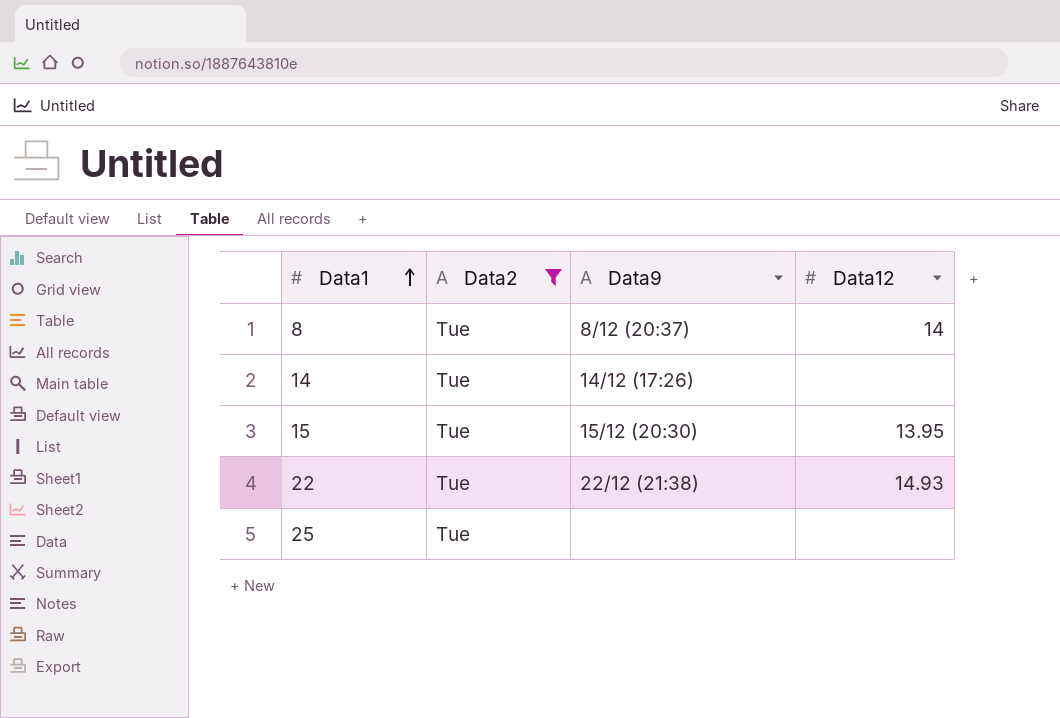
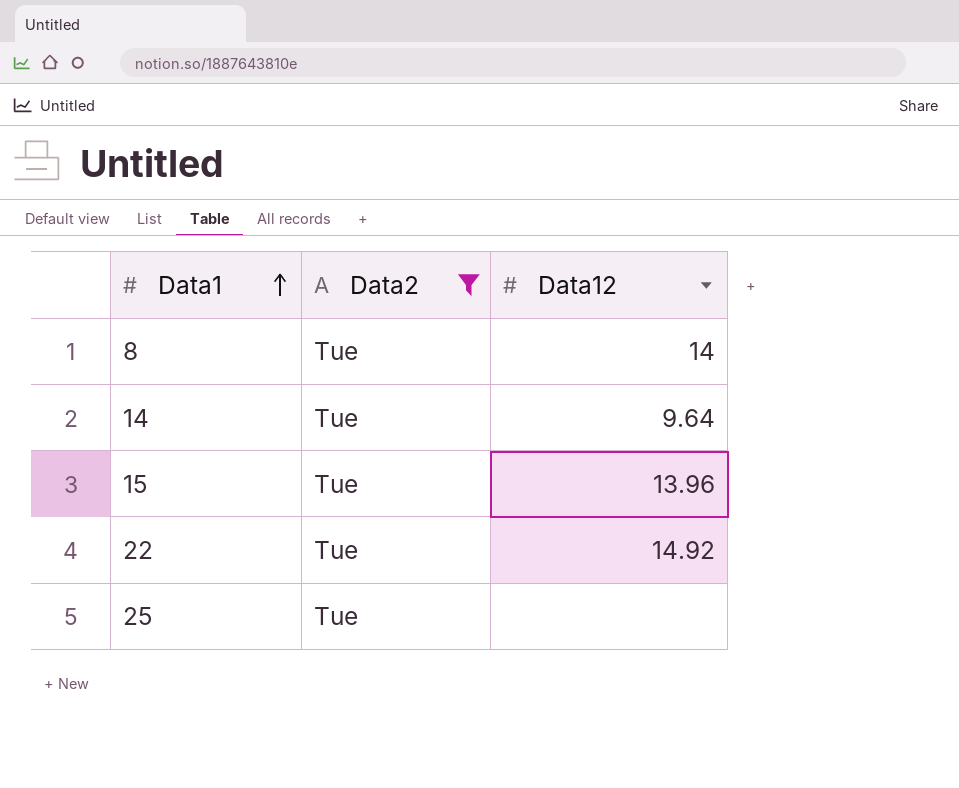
column Data9 | position: 3 -> none
14 | Data12: none -> 9.64
15 | Data12: 13.95 -> 13.96
22 | Data12: 14.93 -> 14.92

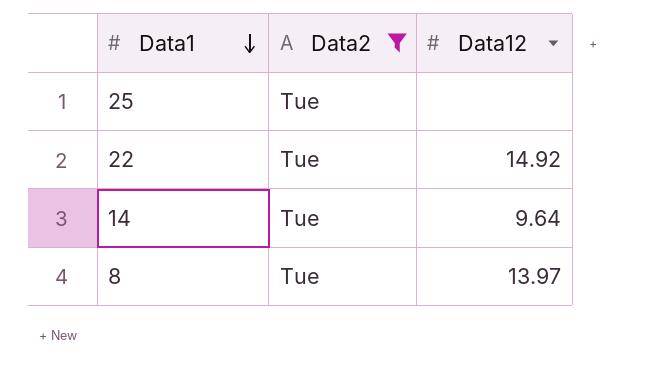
row order: Data1 ascending -> Data1 descending
row 15: Tue | 13.96 -> none
8 | Data12: 14 -> 13.97

